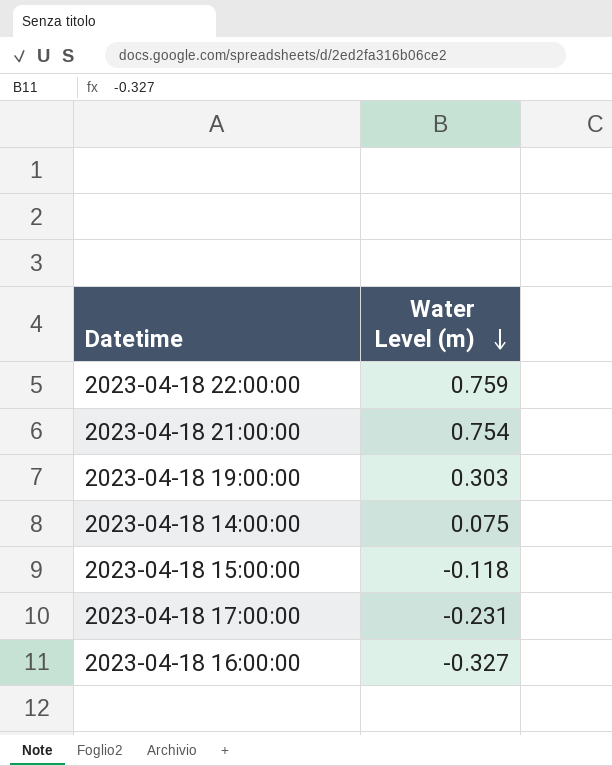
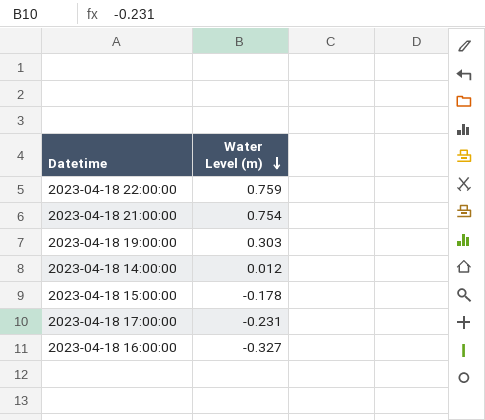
2023-04-18 14:00:00 | Water Level (m): 0.075 -> 0.012
2023-04-18 15:00:00 | Water Level (m): -0.118 -> -0.178

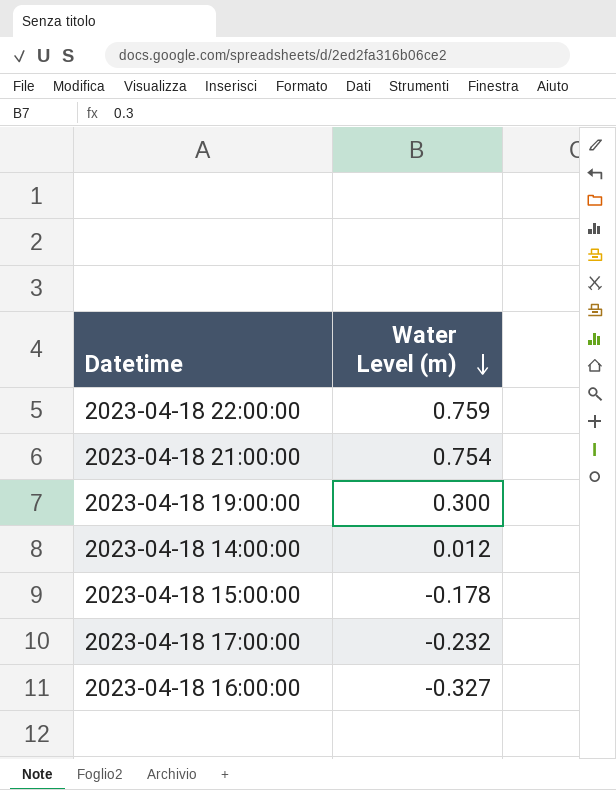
2023-04-18 19:00:00 | Water Level (m): 0.303 -> 0.300
2023-04-18 17:00:00 | Water Level (m): -0.231 -> -0.232

